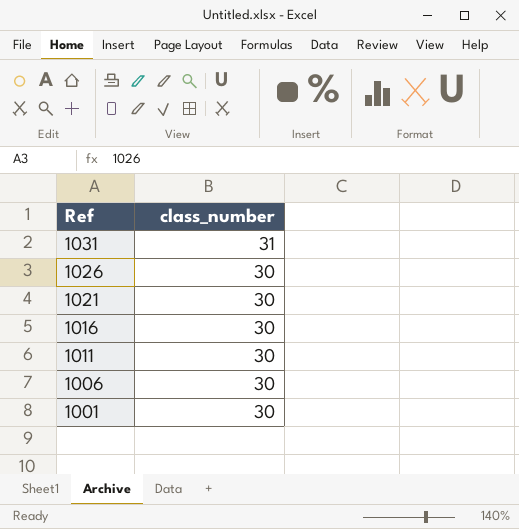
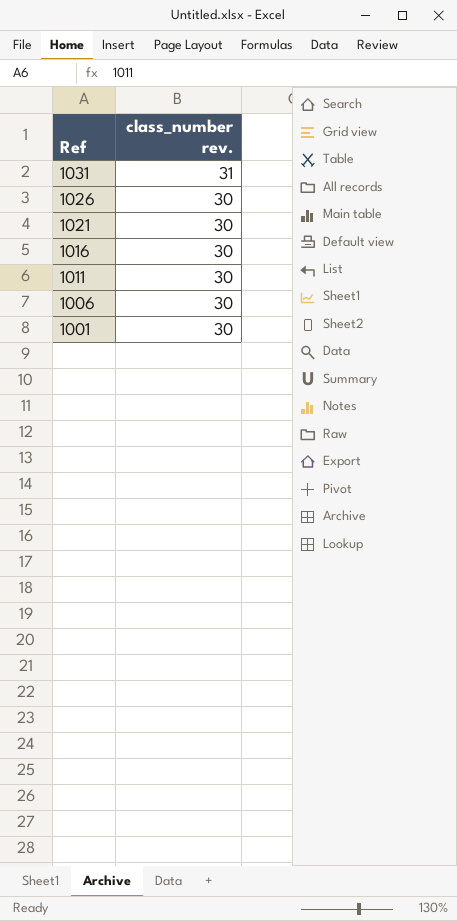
column name: class_number -> class_number rev.

